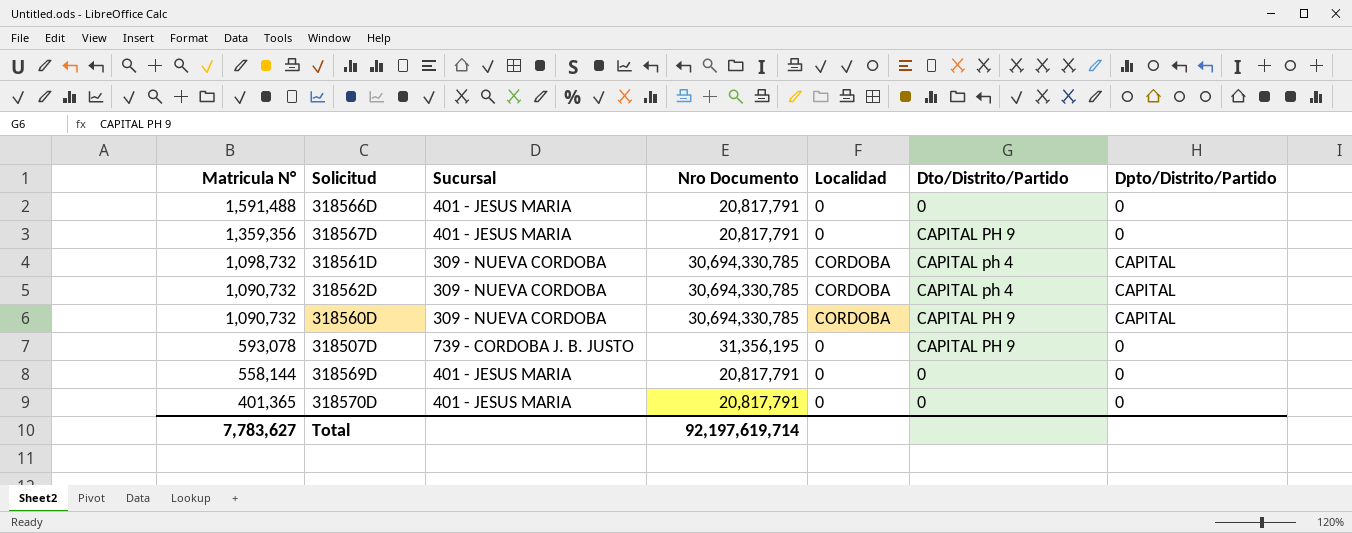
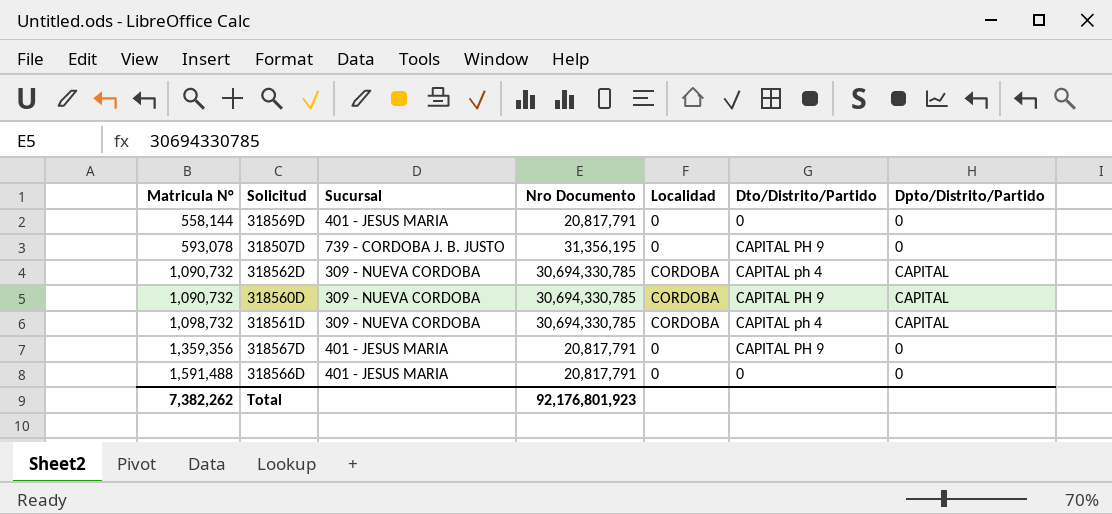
row order: Matricula N° descending -> Matricula N° ascending
row 318570D: 401,365 | 401 - JESUS MARIA | 20,817,791 | 0 | 0 | 0 -> none
Total | Matricula N°: 7,783,627 -> 7,382,262
Total | Nro Documento: 92,197,619,714 -> 92,176,801,923

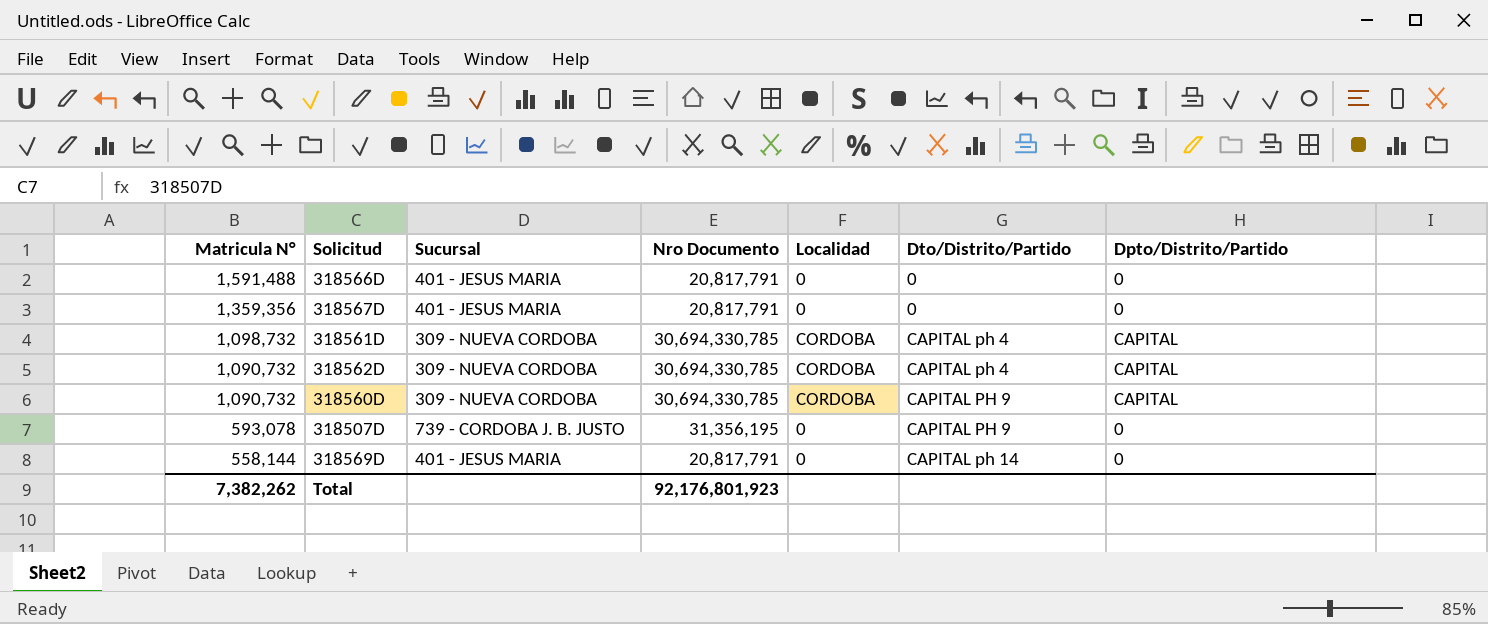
row order: Matricula N° ascending -> Matricula N° descending
318567D | Dto/Distrito/Partido: CAPITAL PH 9 -> 0
318569D | Dto/Distrito/Partido: 0 -> CAPITAL ph 14

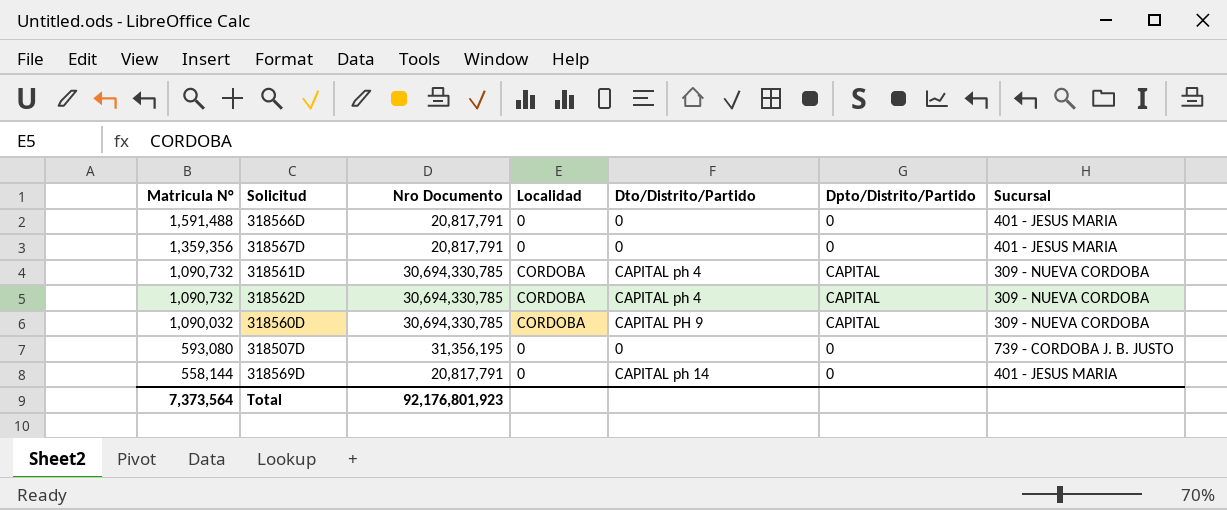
column Sucursal | position: 3 -> 7
318561D | Matricula N°: 1,098,732 -> 1,090,732
318560D | Matricula N°: 1,090,732 -> 1,090,032
318507D | Matricula N°: 593,078 -> 593,080
318507D | Dto/Distrito/Partido: CAPITAL PH 9 -> 0
Total | Matricula N°: 7,382,262 -> 7,373,564

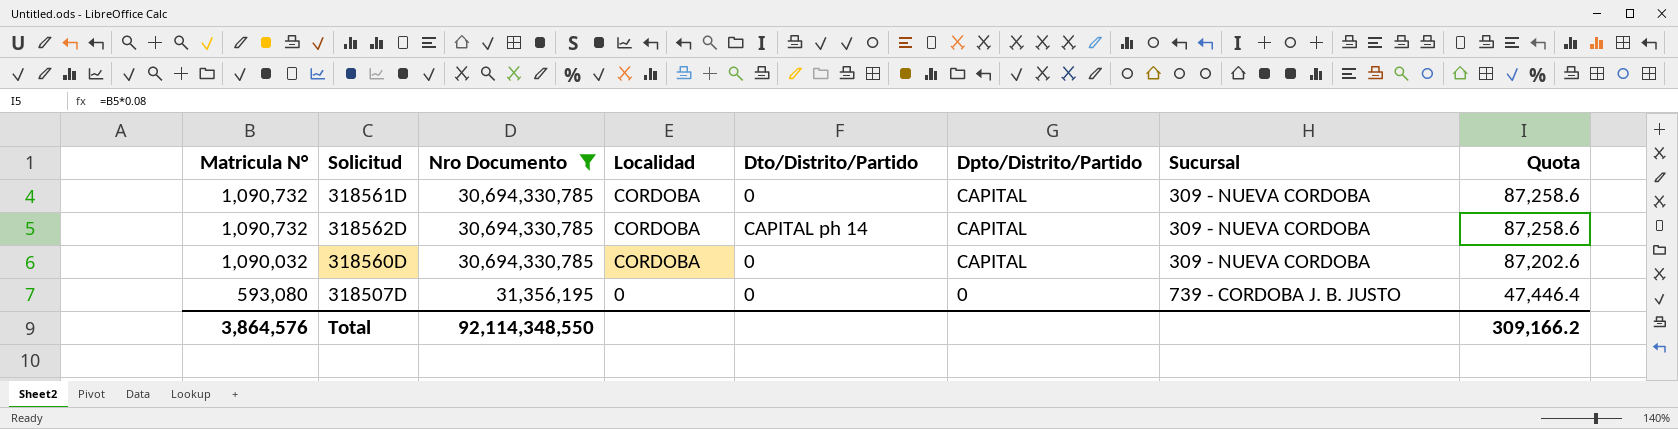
filter: none -> Nro Documento != 20,817,791
column Quota | formula: none -> [Matricula N°] * 0.08
318561D | Dto/Distrito/Partido: CAPITAL ph 4 -> 0
318562D | Dto/Distrito/Partido: CAPITAL ph 4 -> CAPITAL ph 14
318560D | Dto/Distrito/Partido: CAPITAL PH 9 -> 0
Total | Matricula N°: 7,373,564 -> 3,864,576
Total | Nro Documento: 92,176,801,923 -> 92,114,348,550

